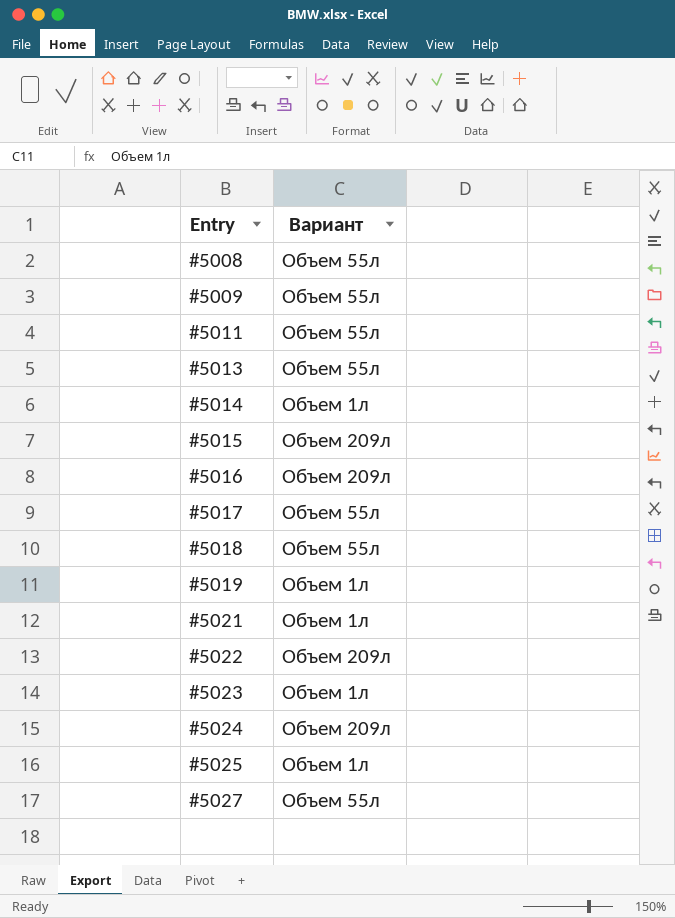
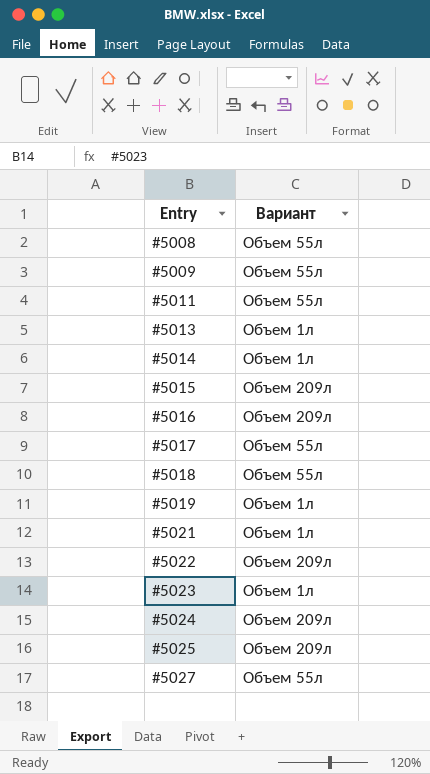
#5013 | Вариант: Объем 55л -> Объем 1л
#5025 | Вариант: Объем 1л -> Объем 209л

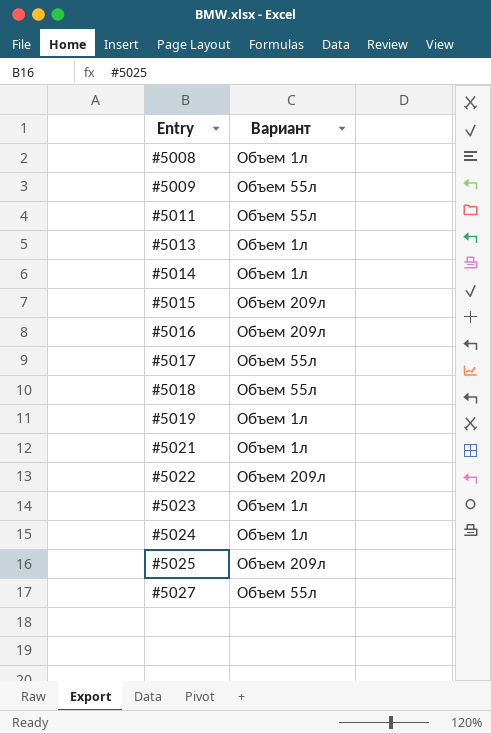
#5008 | Вариант: Объем 55л -> Объем 1л
#5024 | Вариант: Объем 209л -> Объем 1л

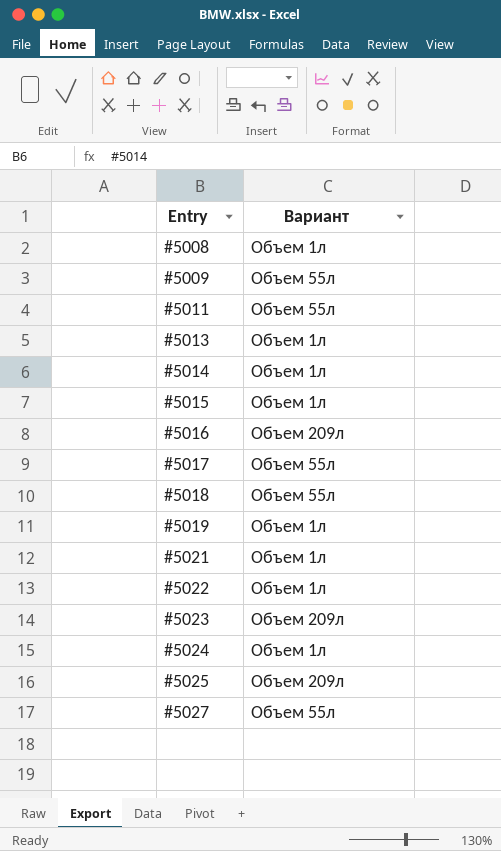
#5015 | Вариант: Объем 209л -> Объем 1л
#5022 | Вариант: Объем 209л -> Объем 1л
#5023 | Вариант: Объем 1л -> Объем 209л

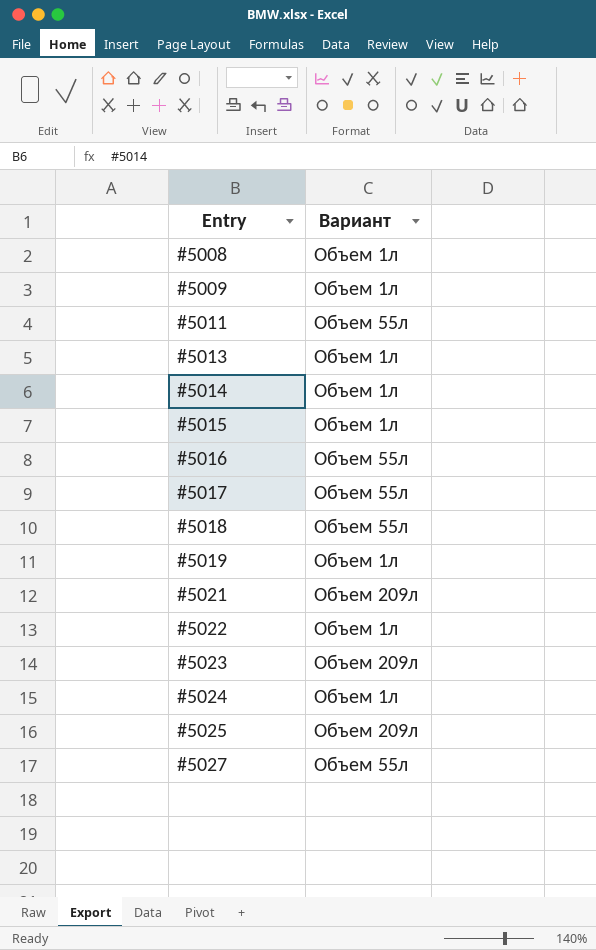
#5009 | Вариант: Объем 55л -> Объем 1л
#5016 | Вариант: Объем 209л -> Объем 55л
#5021 | Вариант: Объем 1л -> Объем 209л

